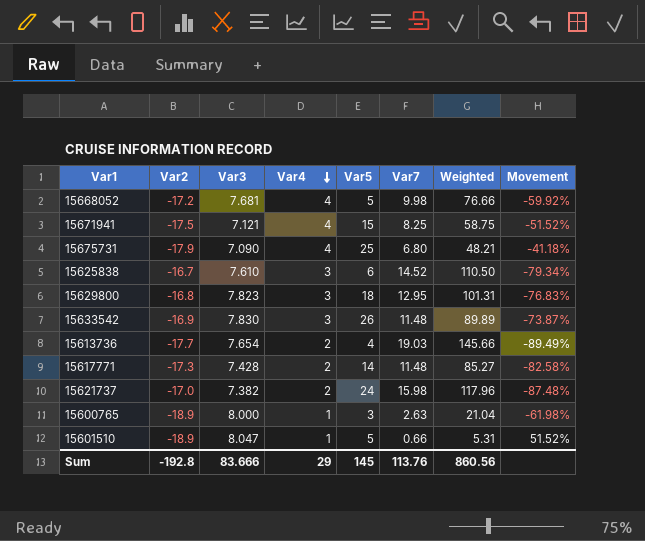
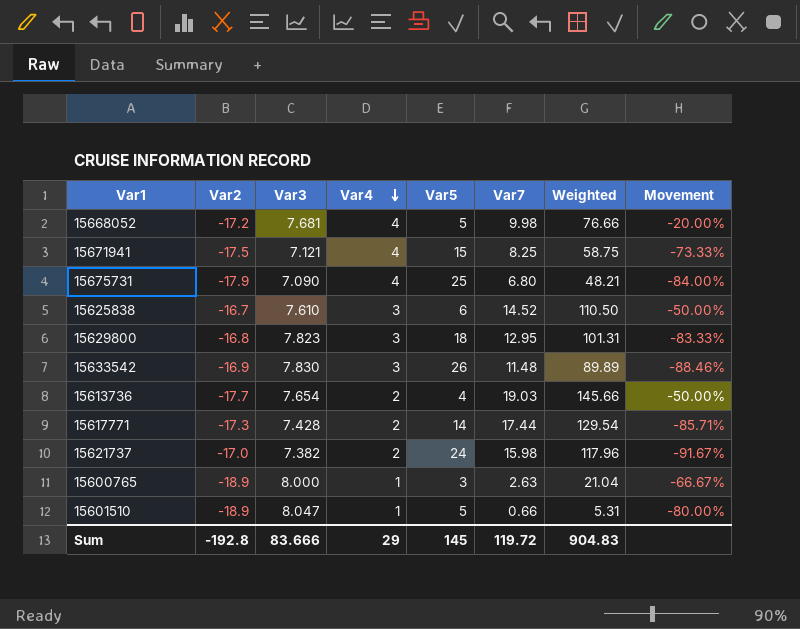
column Movement | formula: ([Var4] - [Var7]) / [Var7] -> ([Var4] - [Var5]) / [Var5]
15617771 | Var7: 11.48 -> 17.44
15617771 | Weighted: 85.27 -> 129.54
Sum | Var7: 113.76 -> 119.72
Sum | Weighted: 860.56 -> 904.83

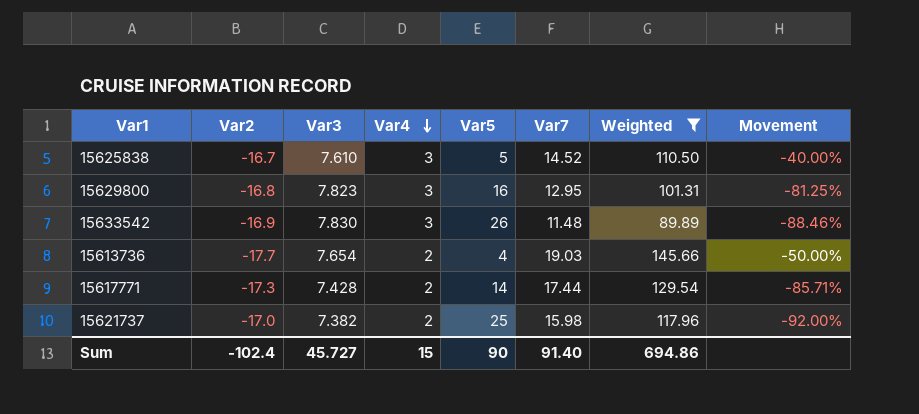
filter: none -> Weighted >= 89.89
15625838 | Var5: 6 -> 5
15625838 | Movement: -50.00% -> -40.00%
15629800 | Var5: 18 -> 16
15629800 | Movement: -83.33% -> -81.25%
15621737 | Var5: 24 -> 25
15621737 | Movement: -91.67% -> -92.00%
Sum | Var2: -192.8 -> -102.4
Sum | Var3: 83.666 -> 45.727
Sum | Var4: 29 -> 15
Sum | Var5: 145 -> 90
Sum | Var7: 119.72 -> 91.40
Sum | Weighted: 904.83 -> 694.86

